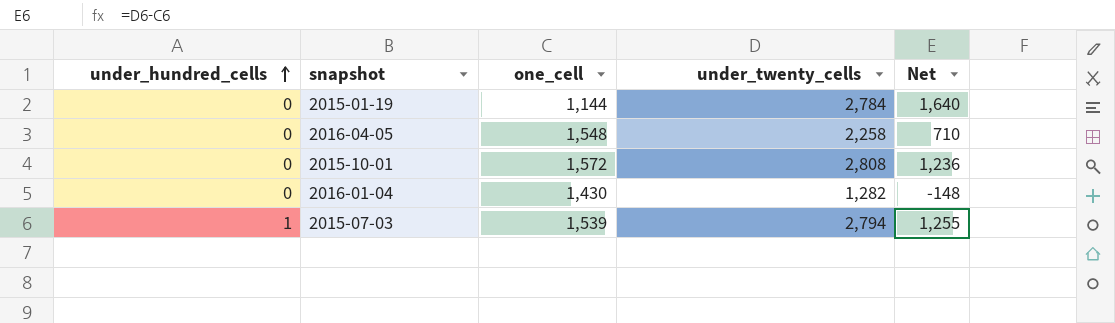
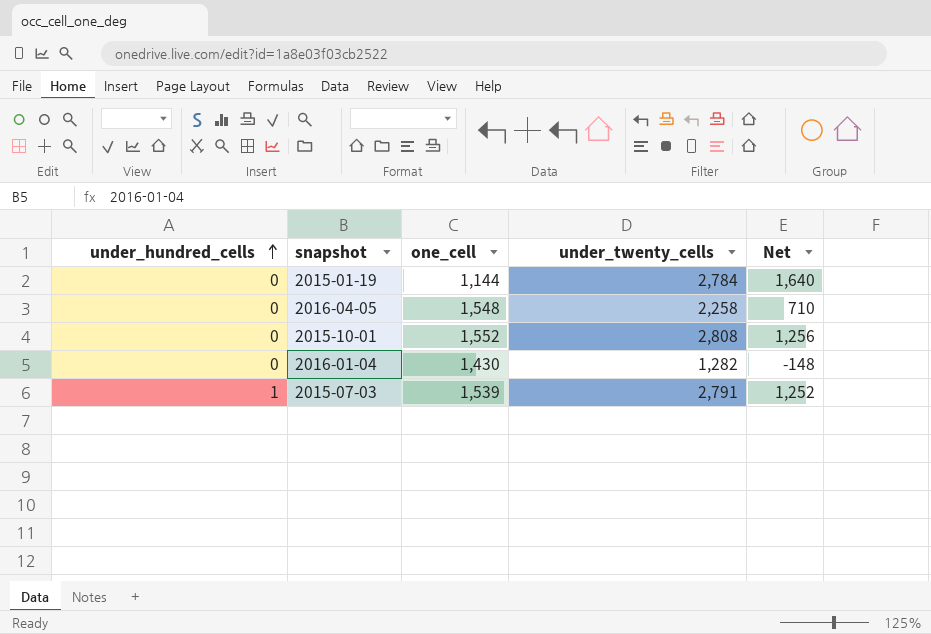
2015-10-01 | one_cell: 1,572 -> 1,552
2015-10-01 | Net: 1,236 -> 1,256
2015-07-03 | under_twenty_cells: 2,794 -> 2,791
2015-07-03 | Net: 1,255 -> 1,252

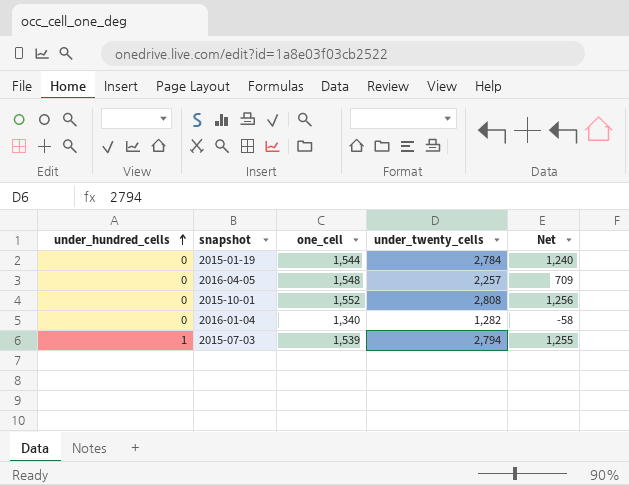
2015-01-19 | one_cell: 1,144 -> 1,544
2015-01-19 | Net: 1,640 -> 1,240
2016-04-05 | under_twenty_cells: 2,258 -> 2,257
2016-04-05 | Net: 710 -> 709
2016-01-04 | one_cell: 1,430 -> 1,340
2016-01-04 | Net: -148 -> -58
2015-07-03 | under_twenty_cells: 2,791 -> 2,794
2015-07-03 | Net: 1,252 -> 1,255

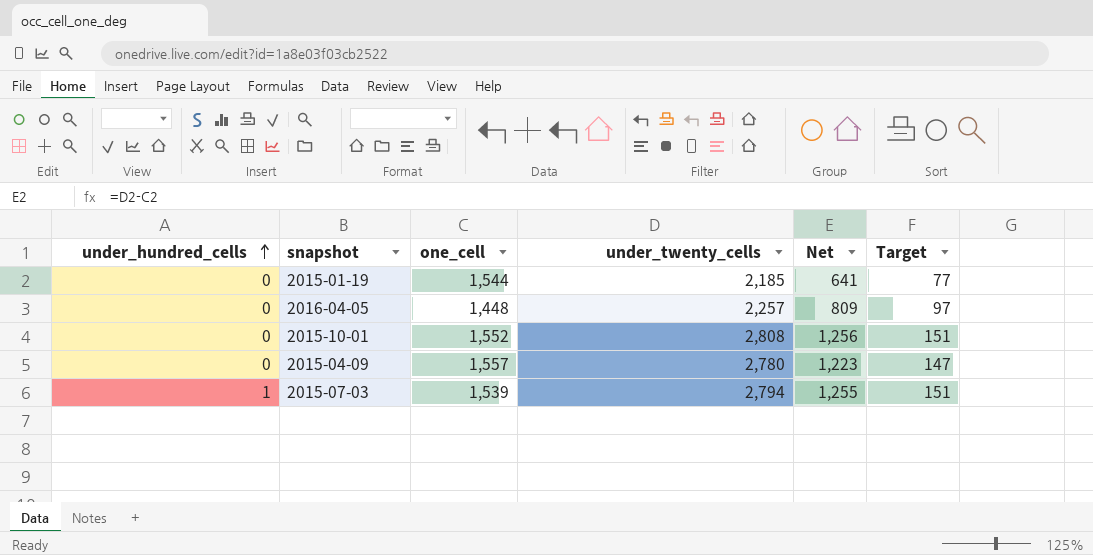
column Target | formula: none -> [Net] * 0.12
row 2016-01-04: 0 | 1,340 | 1,282 | -58 -> none
2015-01-19 | under_twenty_cells: 2,784 -> 2,185
2015-01-19 | Net: 1,240 -> 641
2016-04-05 | one_cell: 1,548 -> 1,448
2016-04-05 | Net: 709 -> 809
row 2015-04-09: none -> 0 | 1,557 | 2,780 | 1,223 | 147

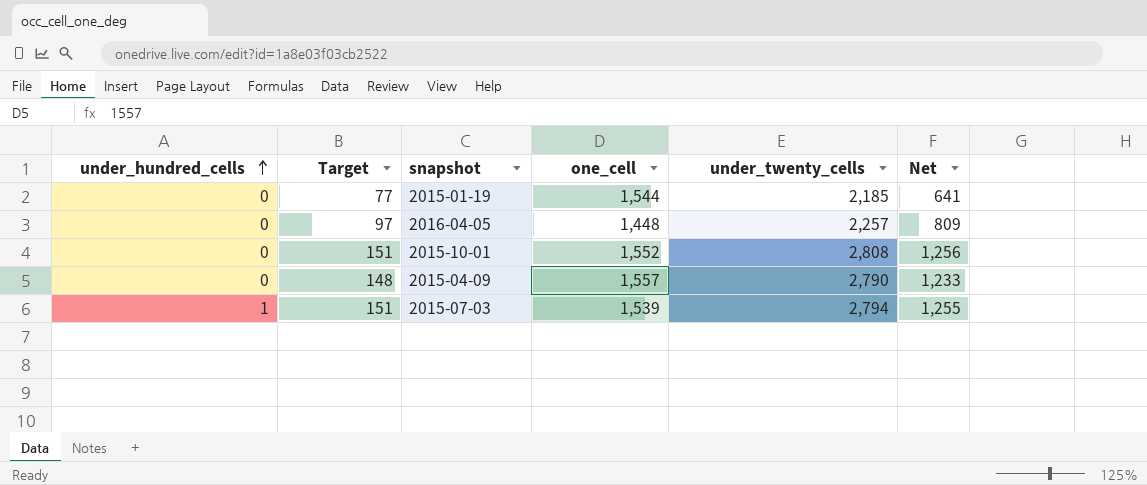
column Target | position: 6 -> 2
2015-04-09 | Target: 147 -> 148
2015-04-09 | under_twenty_cells: 2,780 -> 2,790
2015-04-09 | Net: 1,223 -> 1,233

